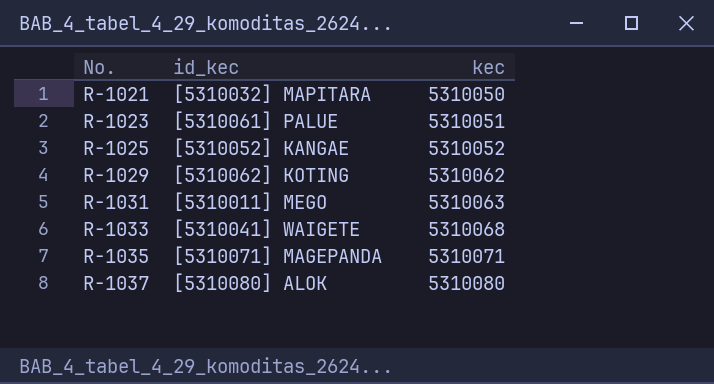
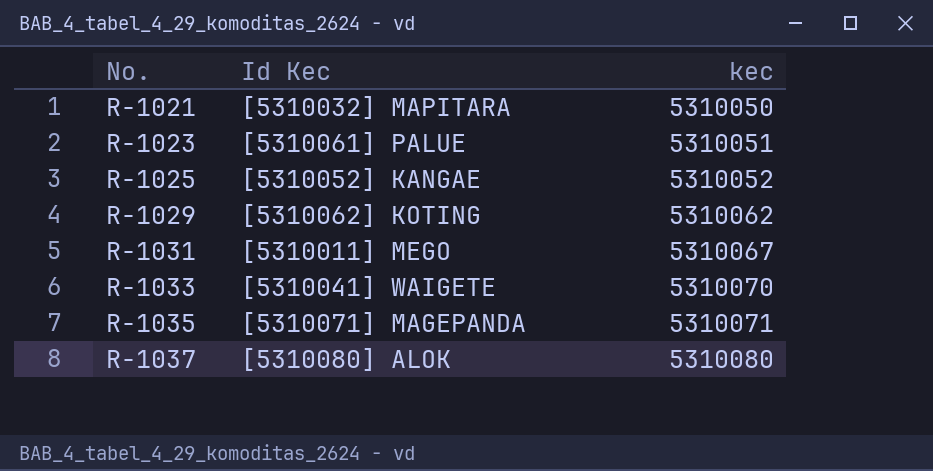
column name: id_kec -> Id Kec
R-1031 | kec: 5310063 -> 5310067
R-1033 | kec: 5310068 -> 5310070

